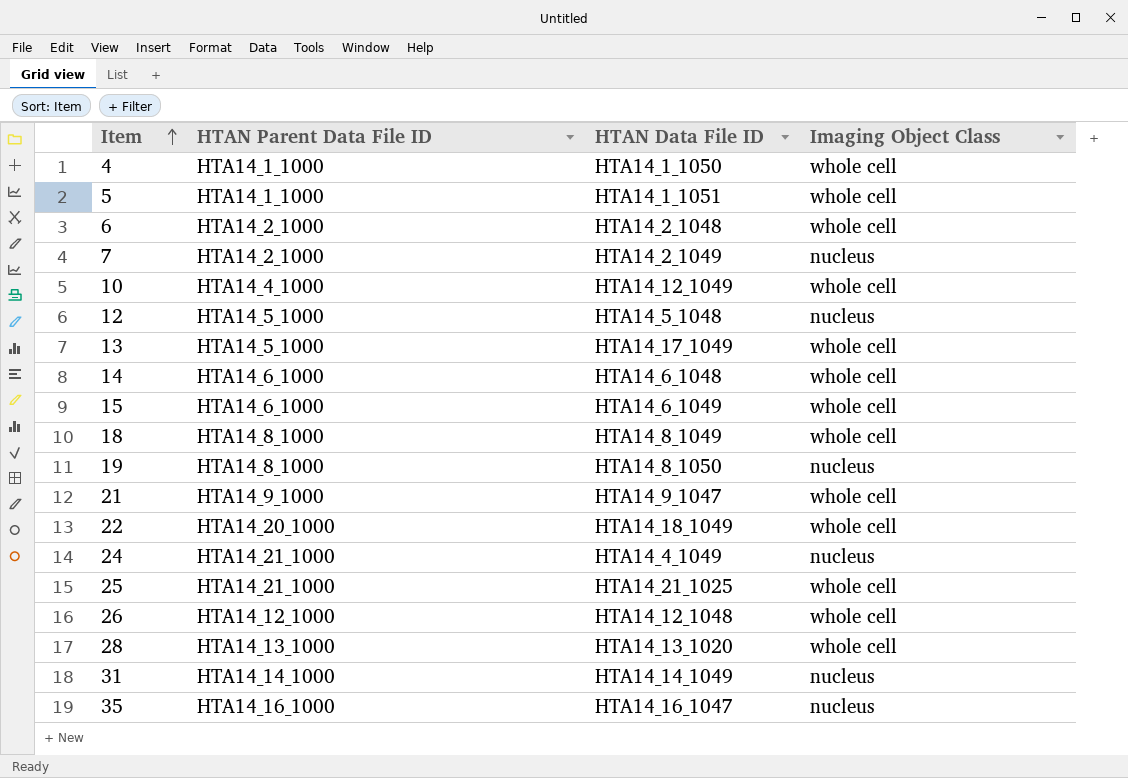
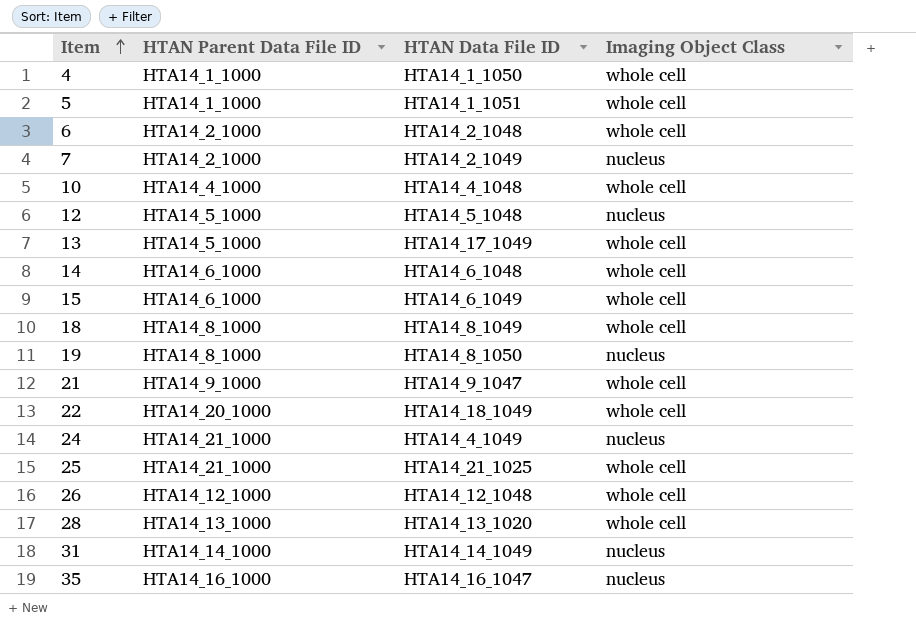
10 | HTAN Data File ID: HTA14_12_1049 -> HTA14_4_1048

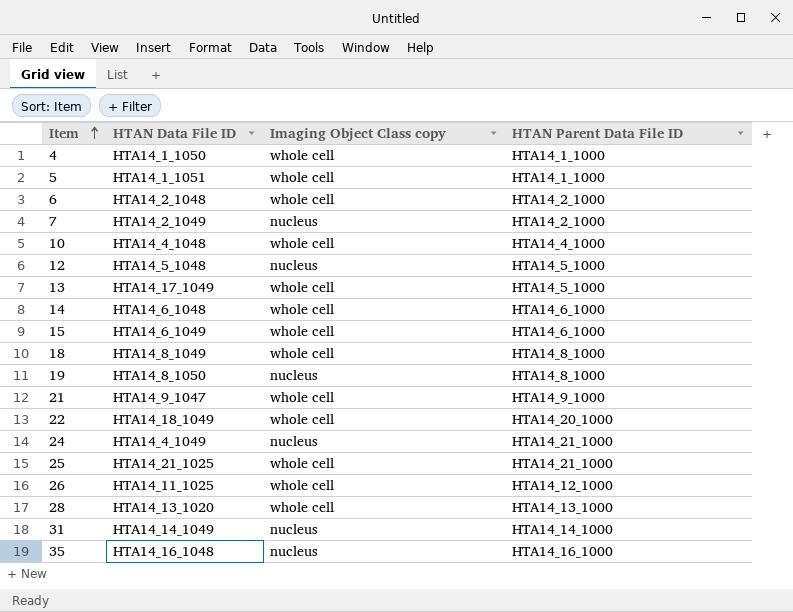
column name: Imaging Object Class -> Imaging Object Class copy
column HTAN Parent Data File ID | position: 2 -> 4
26 | HTAN Data File ID: HTA14_12_1048 -> HTA14_11_1025
35 | HTAN Data File ID: HTA14_16_1047 -> HTA14_16_1048

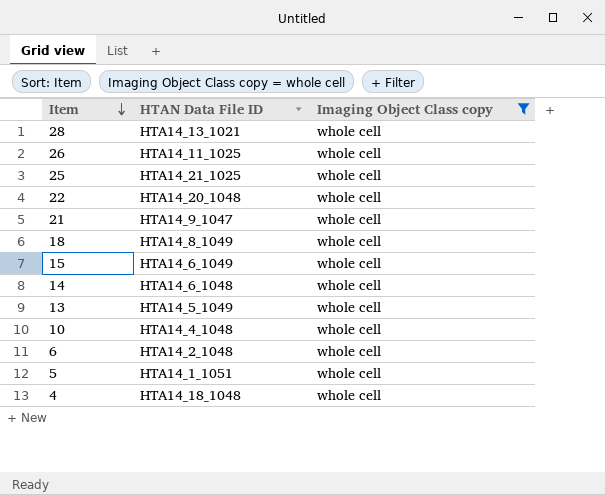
filter: none -> Imaging Object Class copy = whole cell
row order: Item ascending -> Item descending
column HTAN Parent Data File ID | position: 4 -> none
28 | HTAN Data File ID: HTA14_13_1020 -> HTA14_13_1021
22 | HTAN Data File ID: HTA14_18_1049 -> HTA14_20_1048
13 | HTAN Data File ID: HTA14_17_1049 -> HTA14_5_1049
4 | HTAN Data File ID: HTA14_1_1050 -> HTA14_18_1048

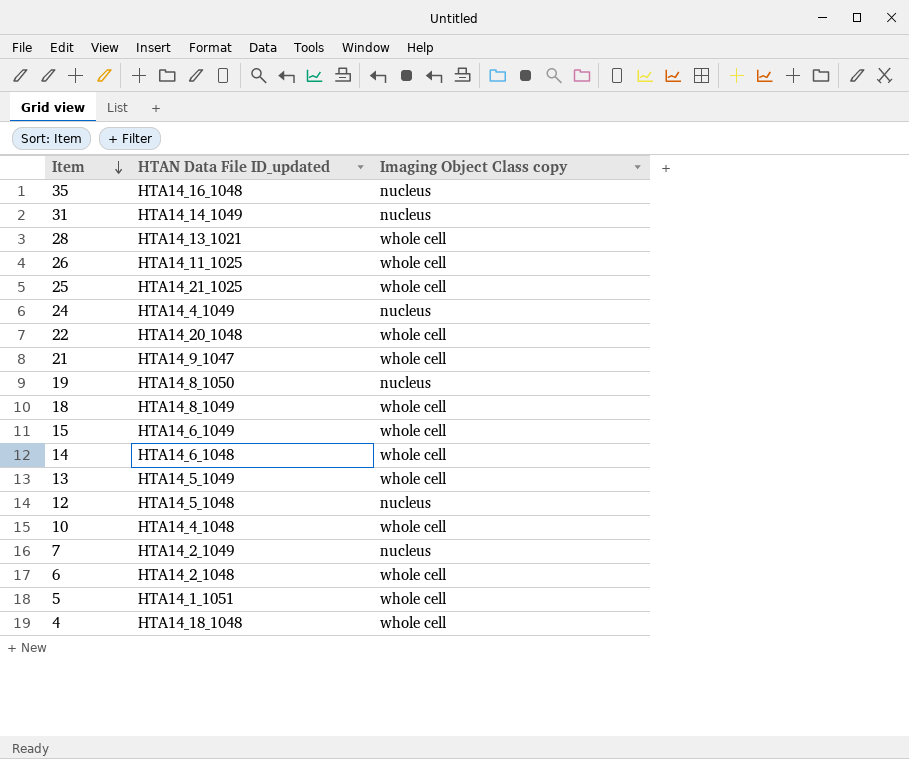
filter: Imaging Object Class copy = whole cell -> none
column name: HTAN Data File ID -> HTAN Data File ID_updated

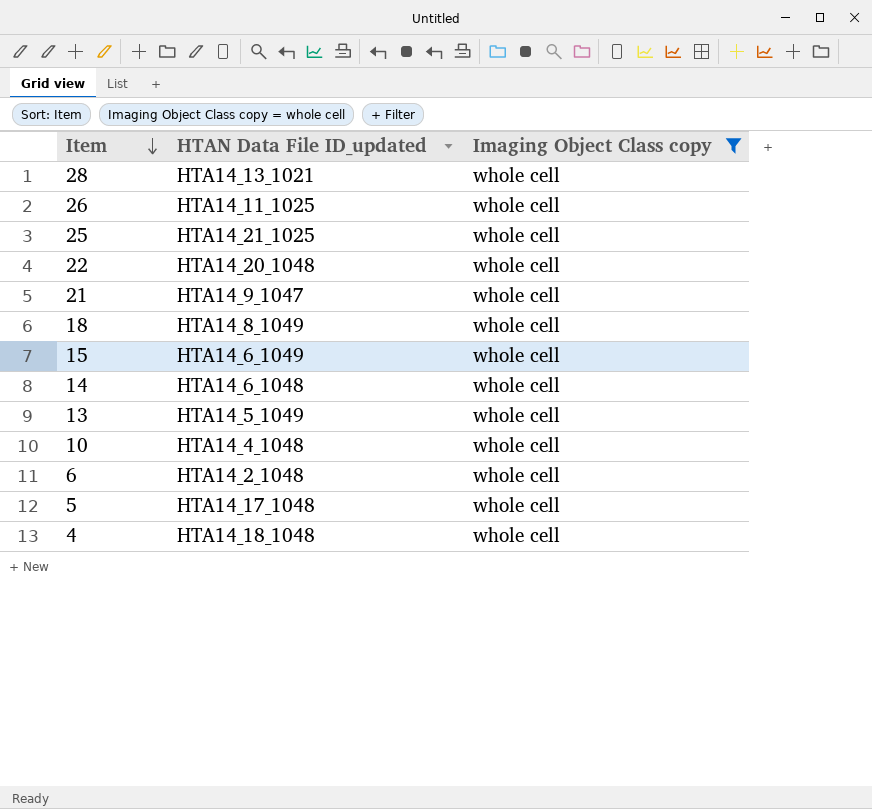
filter: none -> Imaging Object Class copy = whole cell
5 | HTAN Data File ID_updated: HTA14_1_1051 -> HTA14_17_1048

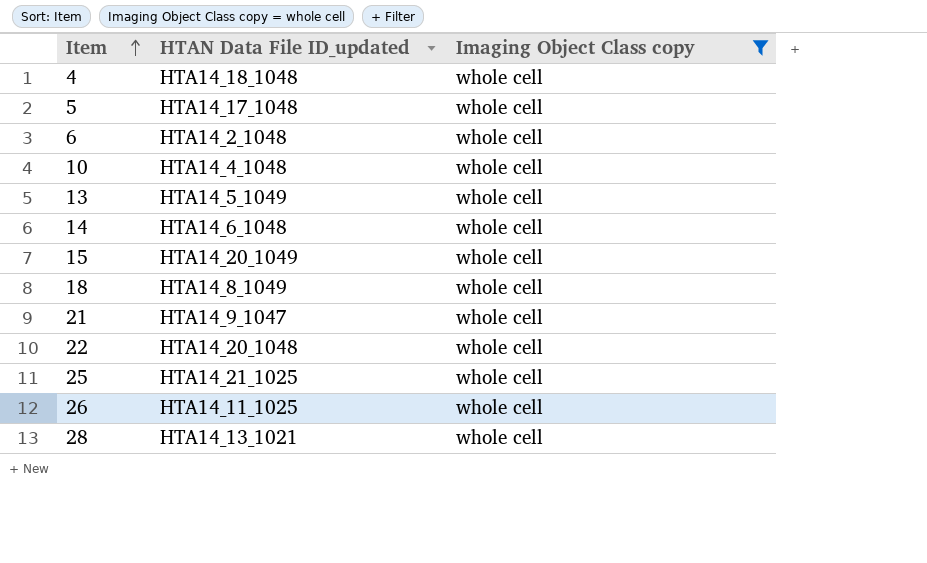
row order: Item descending -> Item ascending
15 | HTAN Data File ID_updated: HTA14_6_1049 -> HTA14_20_1049

